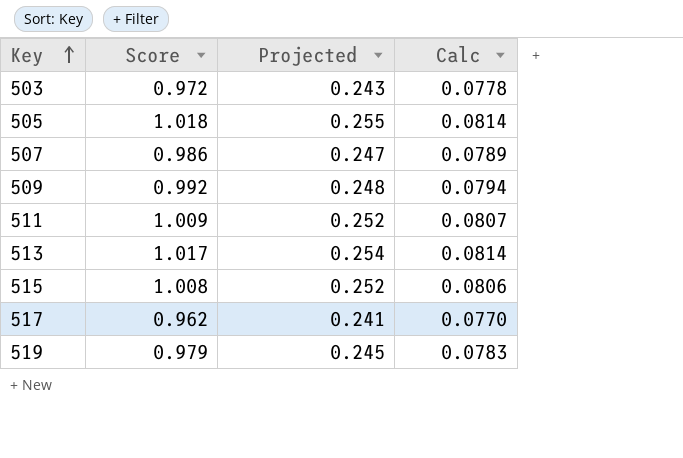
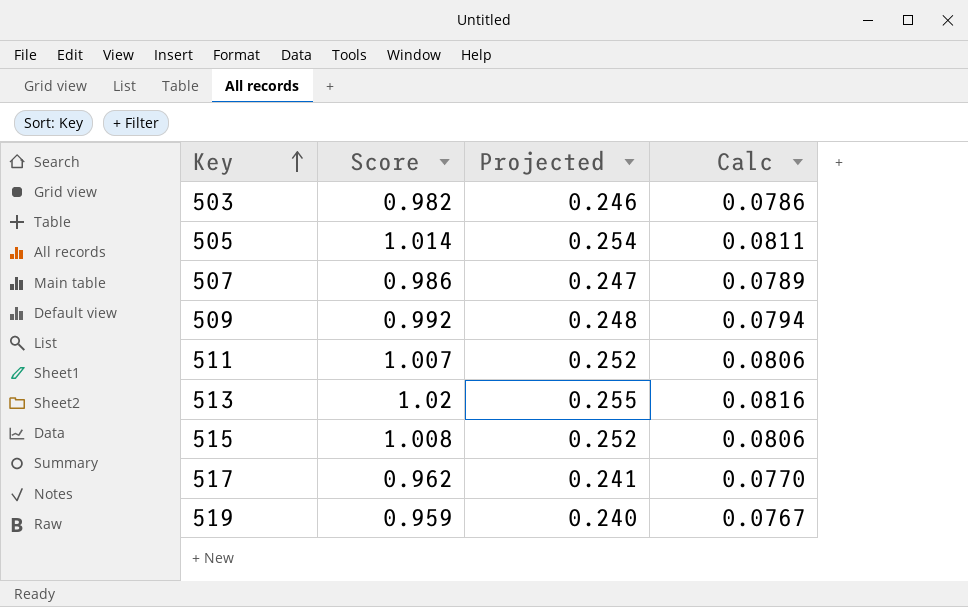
503 | Score: 0.972 -> 0.982
503 | Projected: 0.243 -> 0.246
503 | Calc: 0.0778 -> 0.0786
505 | Score: 1.018 -> 1.014
505 | Projected: 0.255 -> 0.254
505 | Calc: 0.0814 -> 0.0811
511 | Score: 1.009 -> 1.007
511 | Calc: 0.0807 -> 0.0806
513 | Score: 1.017 -> 1.02
513 | Projected: 0.254 -> 0.255
513 | Calc: 0.0814 -> 0.0816
519 | Score: 0.979 -> 0.959
519 | Projected: 0.245 -> 0.240
519 | Calc: 0.0783 -> 0.0767

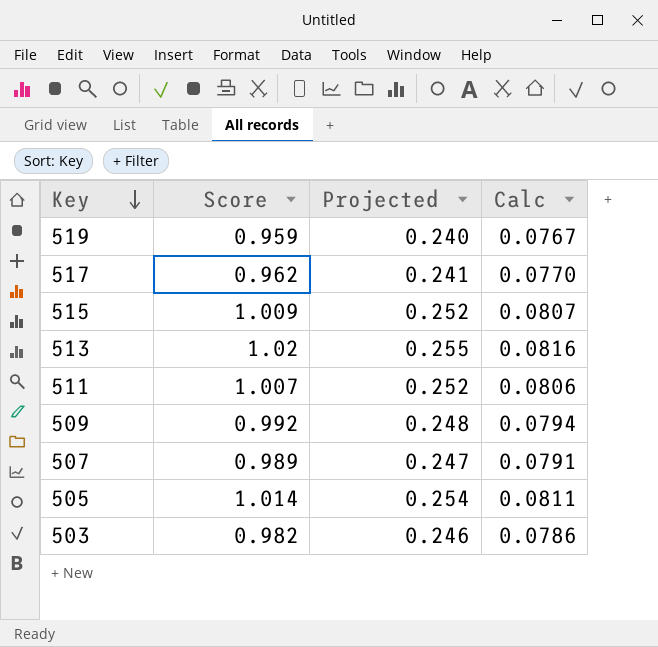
row order: Key ascending -> Key descending
515 | Score: 1.008 -> 1.009
515 | Calc: 0.0806 -> 0.0807
507 | Score: 0.986 -> 0.989
507 | Calc: 0.0789 -> 0.0791

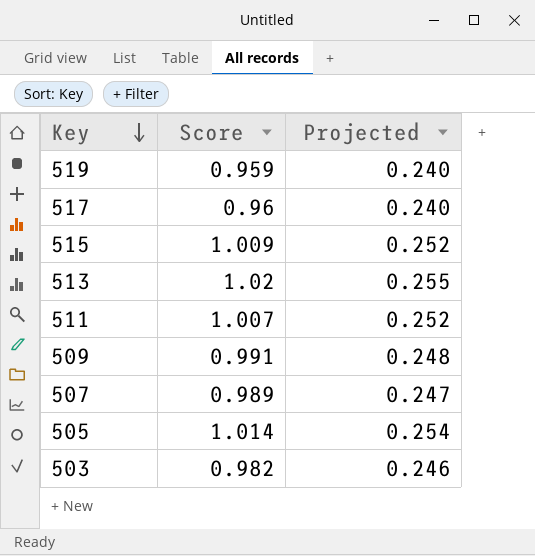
column Calc | formula: [Score] * 0.08 -> none
517 | Score: 0.962 -> 0.96
517 | Projected: 0.241 -> 0.240
509 | Score: 0.992 -> 0.991

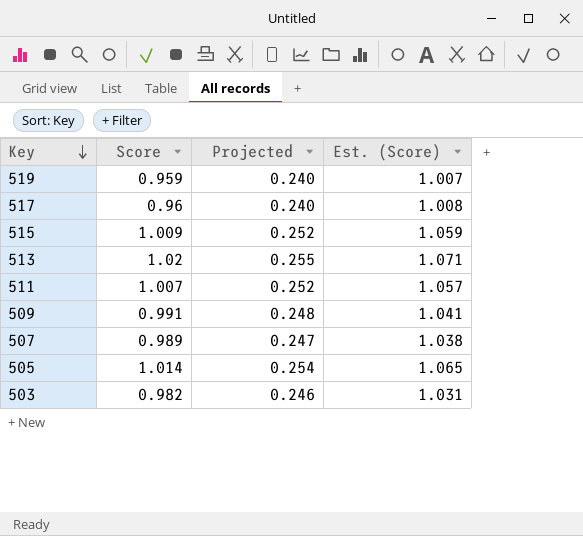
column Est. (Score) | formula: none -> [Score] * 1.05

